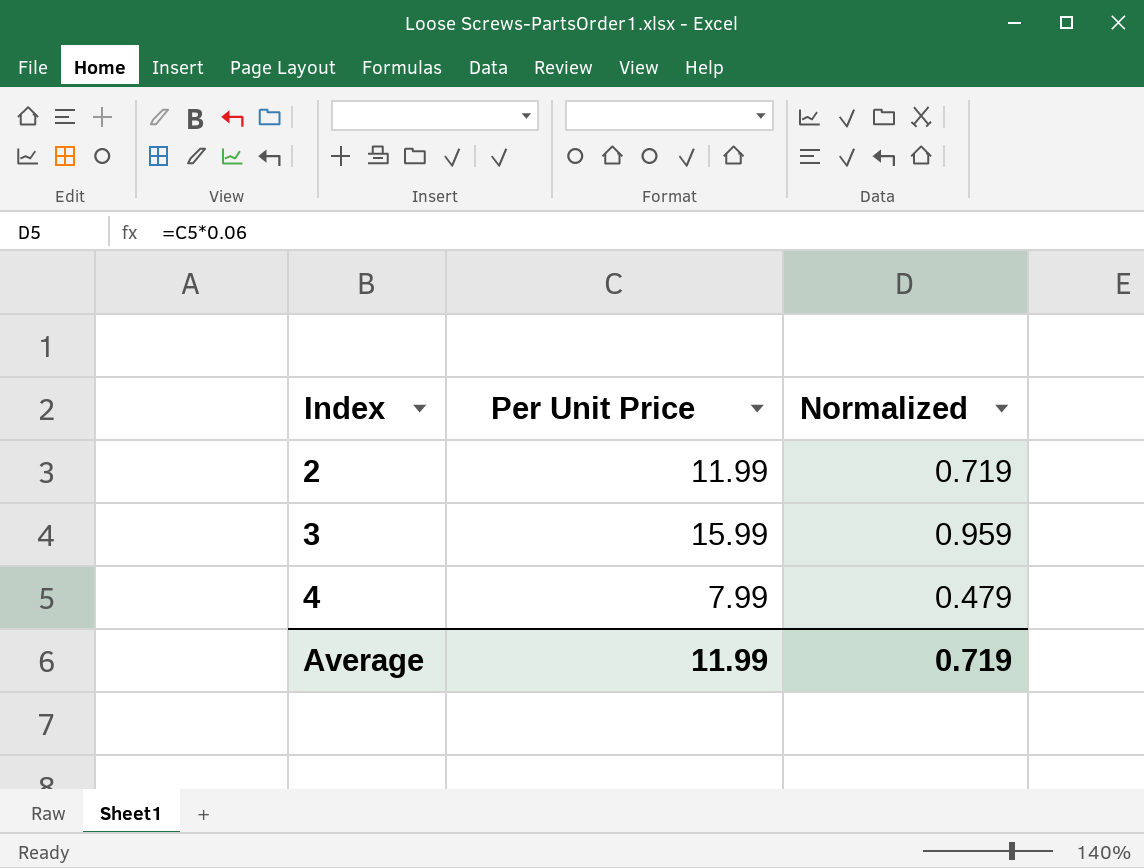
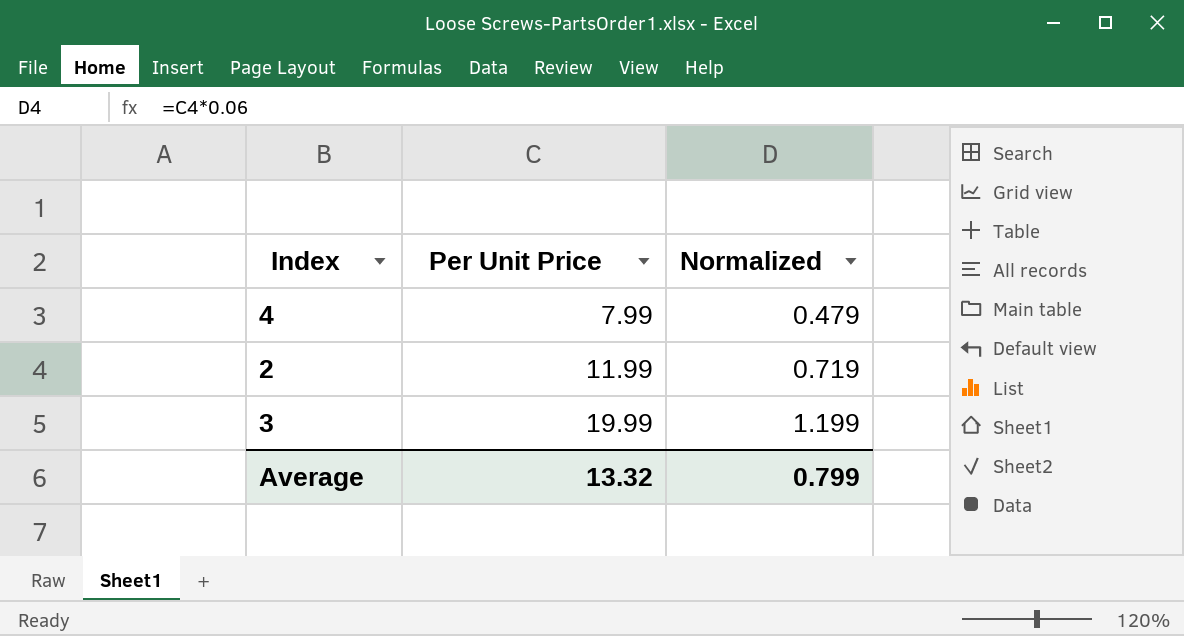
row order: Index ascending -> Per Unit Price ascending
3 | Per Unit Price: 15.99 -> 19.99
3 | Normalized: 0.959 -> 1.199
Average | Per Unit Price: 11.99 -> 13.32
Average | Normalized: 0.719 -> 0.799

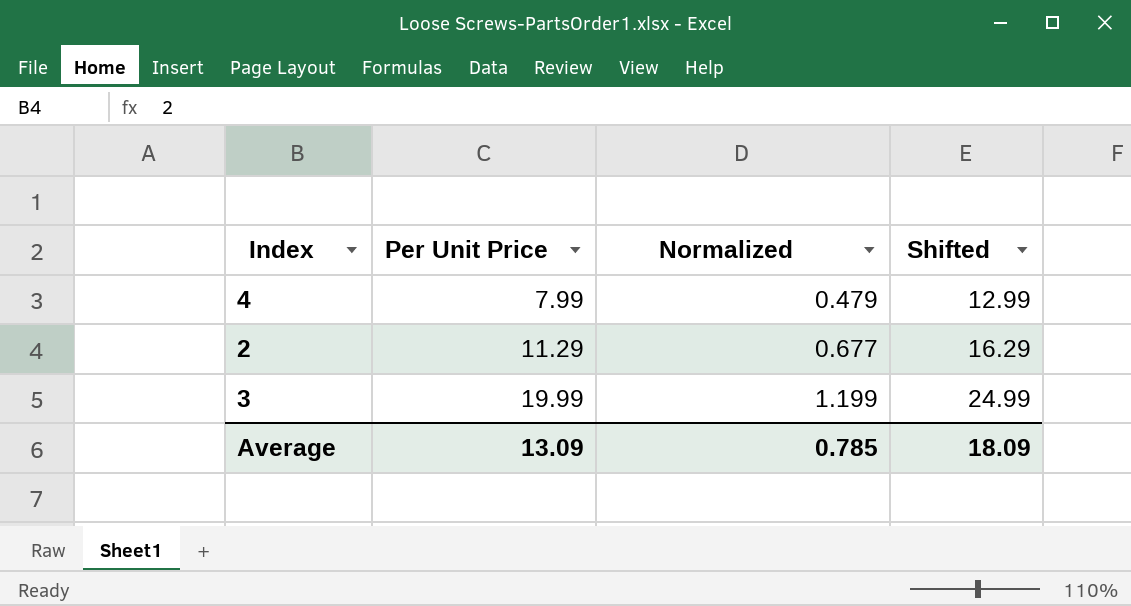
column Shifted | formula: none -> [Per Unit Price] + 5
2 | Per Unit Price: 11.99 -> 11.29
2 | Normalized: 0.719 -> 0.677
Average | Per Unit Price: 13.32 -> 13.09
Average | Normalized: 0.799 -> 0.785

